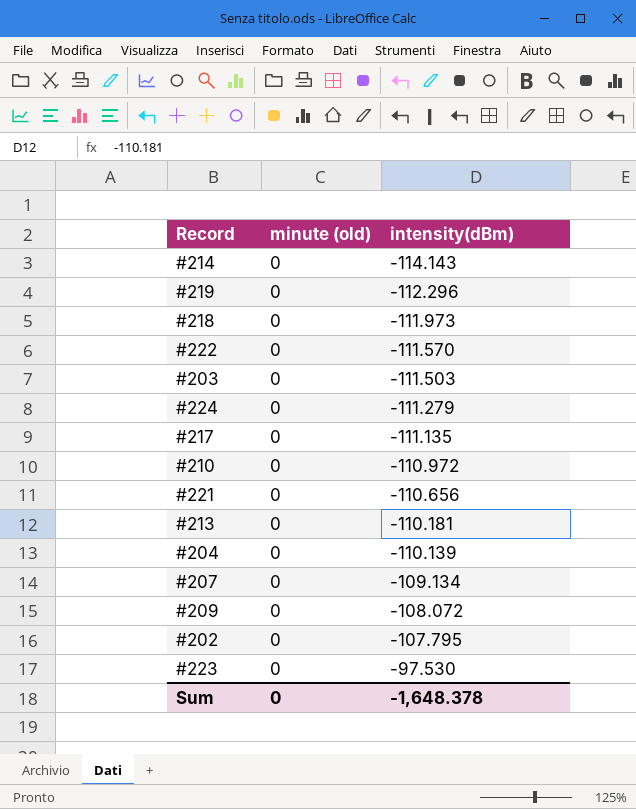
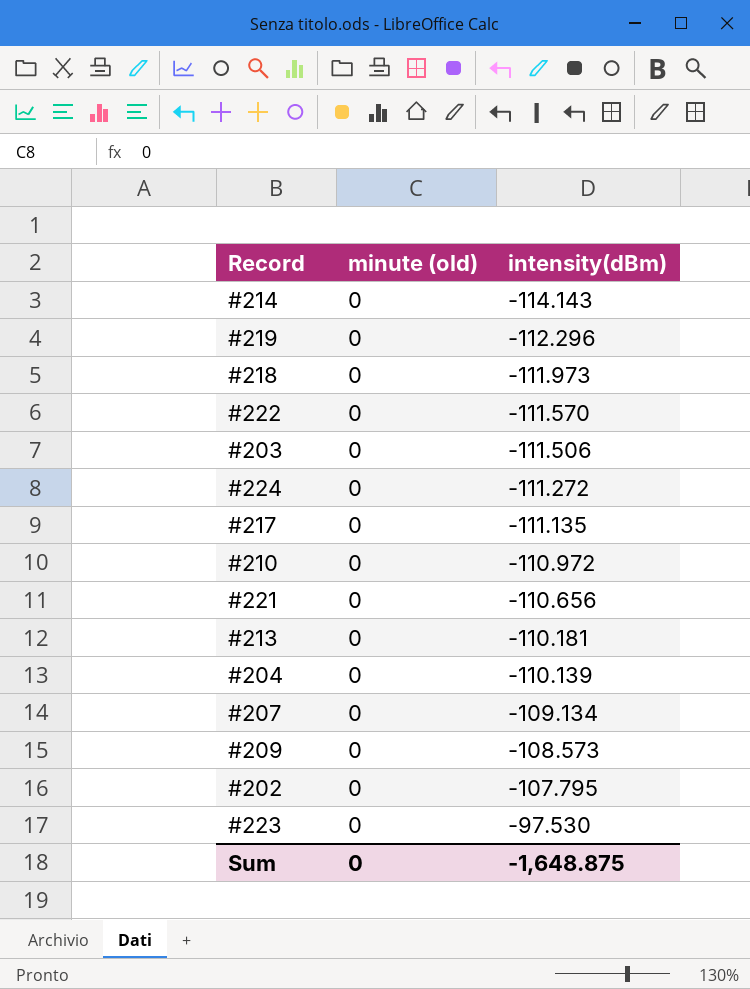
#203 | intensity(dBm): -111.503 -> -111.506
#224 | intensity(dBm): -111.279 -> -111.272
#209 | intensity(dBm): -108.072 -> -108.573
Sum | intensity(dBm): -1,648.378 -> -1,648.875

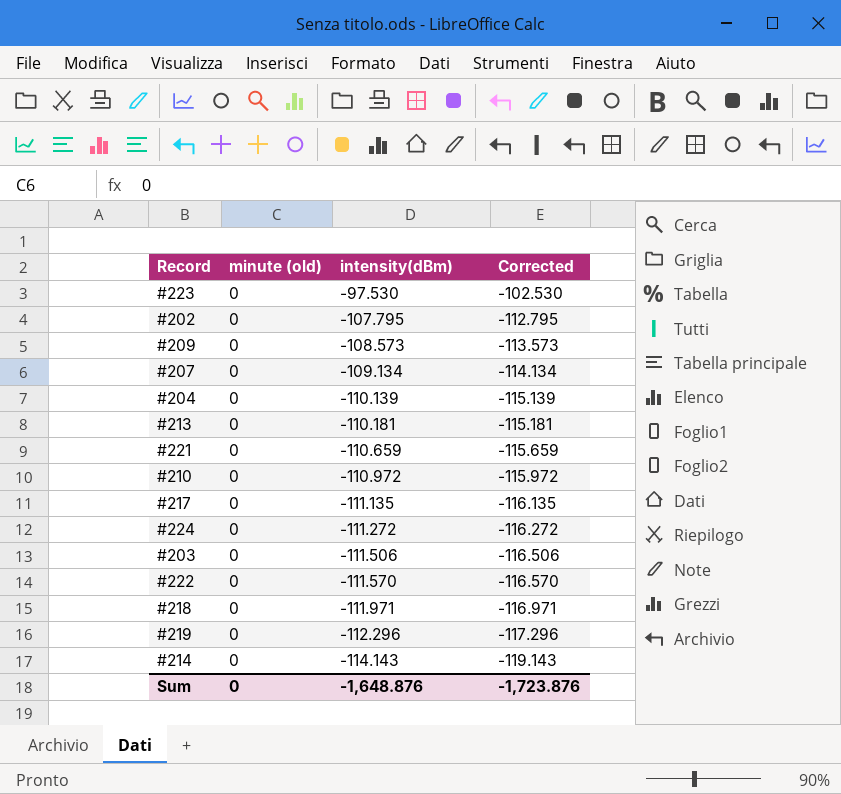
row order: intensity(dBm) ascending -> intensity(dBm) descending
column Corrected | formula: none -> [intensity(dBm)] - 5
#221 | intensity(dBm): -110.656 -> -110.659
#218 | intensity(dBm): -111.973 -> -111.971
Sum | intensity(dBm): -1,648.875 -> -1,648.876

